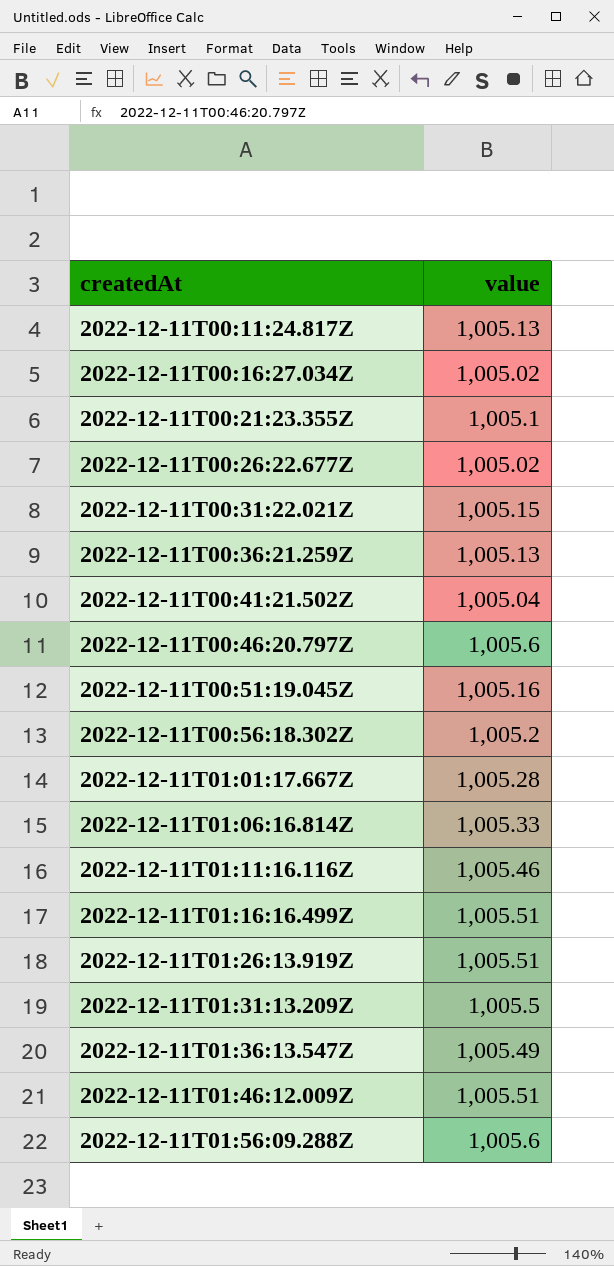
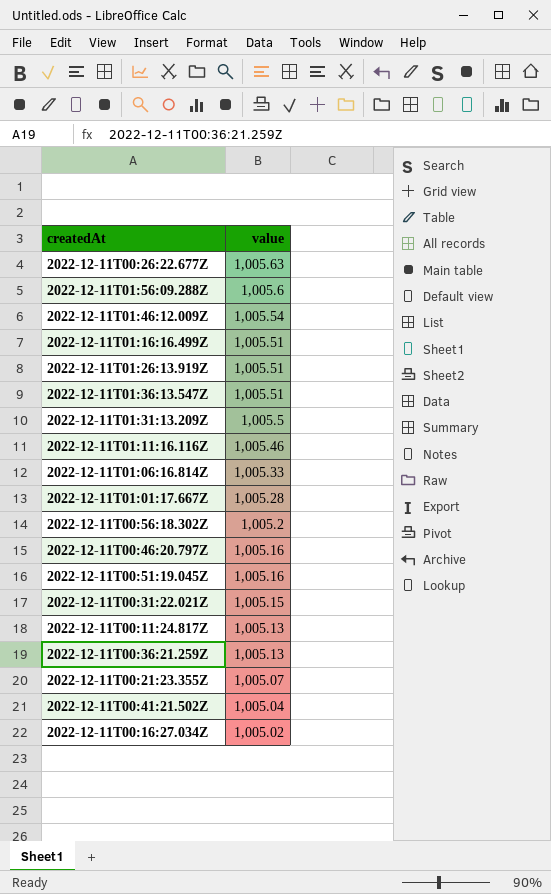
row order: createdAt ascending -> value descending
2022-12-11T00:26:22.677Z | value: 1,005.02 -> 1,005.63
2022-12-11T01:46:12.009Z | value: 1,005.51 -> 1,005.54
2022-12-11T01:36:13.547Z | value: 1,005.49 -> 1,005.51
2022-12-11T00:46:20.797Z | value: 1,005.6 -> 1,005.16
2022-12-11T00:21:23.355Z | value: 1,005.1 -> 1,005.07

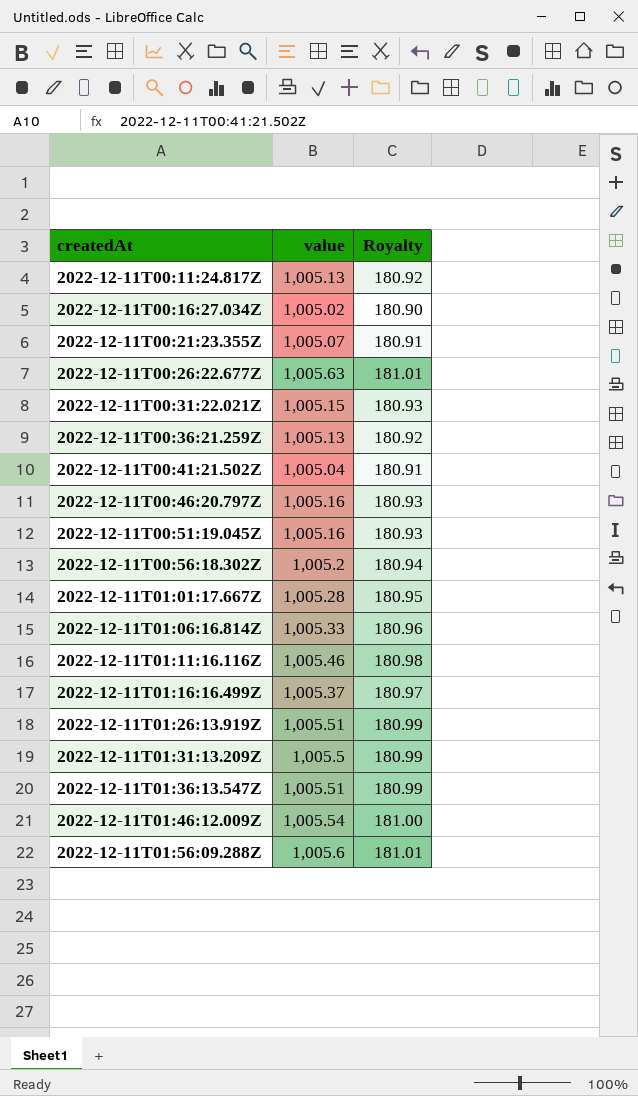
row order: value descending -> createdAt ascending
column Royalty | formula: none -> [value] * 0.18
2022-12-11T01:16:16.499Z | value: 1,005.51 -> 1,005.37

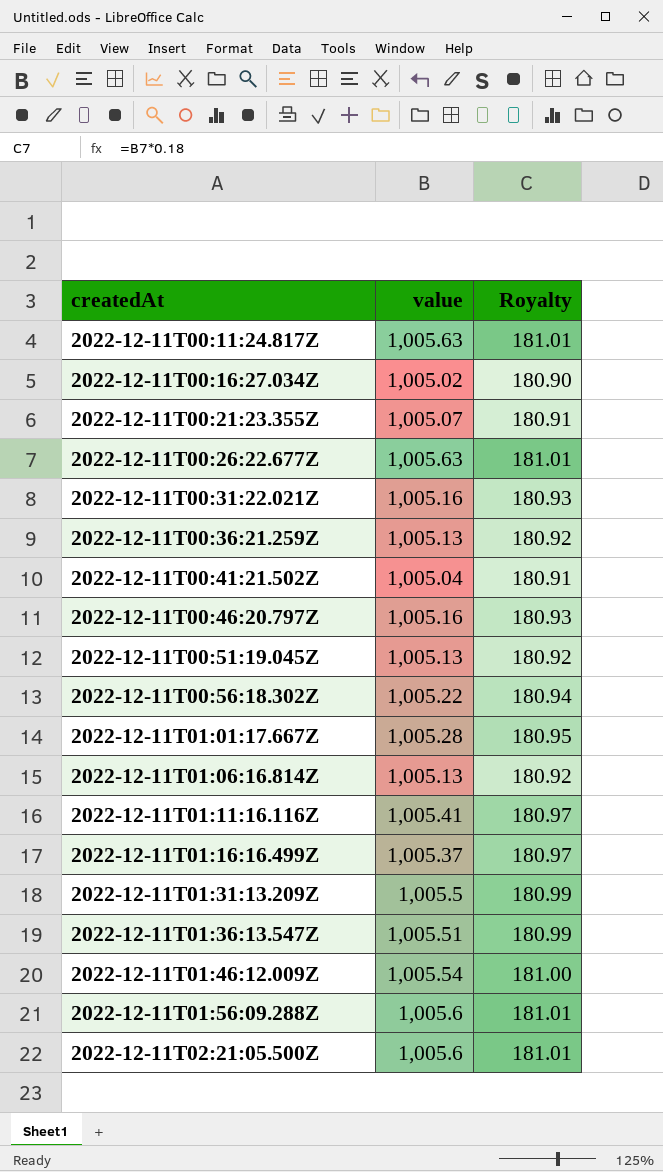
row 2022-12-11T01:26:13.919Z: 1,005.51 | 180.99 -> none
2022-12-11T00:11:24.817Z | value: 1,005.13 -> 1,005.63
2022-12-11T00:11:24.817Z | Royalty: 180.92 -> 181.01
2022-12-11T00:31:22.021Z | value: 1,005.15 -> 1,005.16
2022-12-11T00:51:19.045Z | value: 1,005.16 -> 1,005.13
2022-12-11T00:51:19.045Z | Royalty: 180.93 -> 180.92
2022-12-11T00:56:18.302Z | value: 1,005.2 -> 1,005.22
2022-12-11T01:06:16.814Z | value: 1,005.33 -> 1,005.13
2022-12-11T01:06:16.814Z | Royalty: 180.96 -> 180.92
2022-12-11T01:11:16.116Z | value: 1,005.46 -> 1,005.41
2022-12-11T01:11:16.116Z | Royalty: 180.98 -> 180.97
row 2022-12-11T02:21:05.500Z: none -> 1,005.6 | 181.01

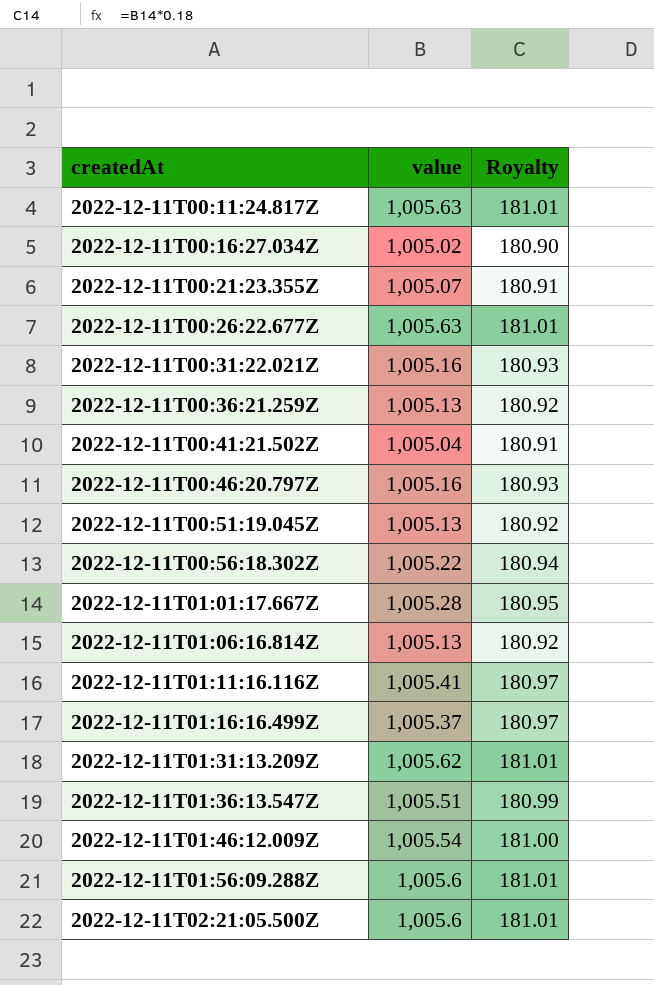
2022-12-11T01:31:13.209Z | value: 1,005.5 -> 1,005.62
2022-12-11T01:31:13.209Z | Royalty: 180.99 -> 181.01

